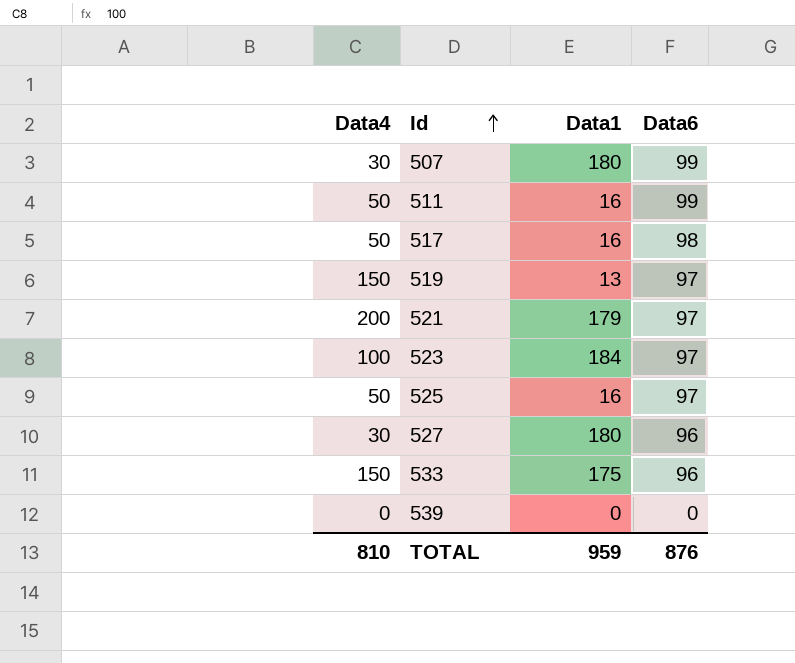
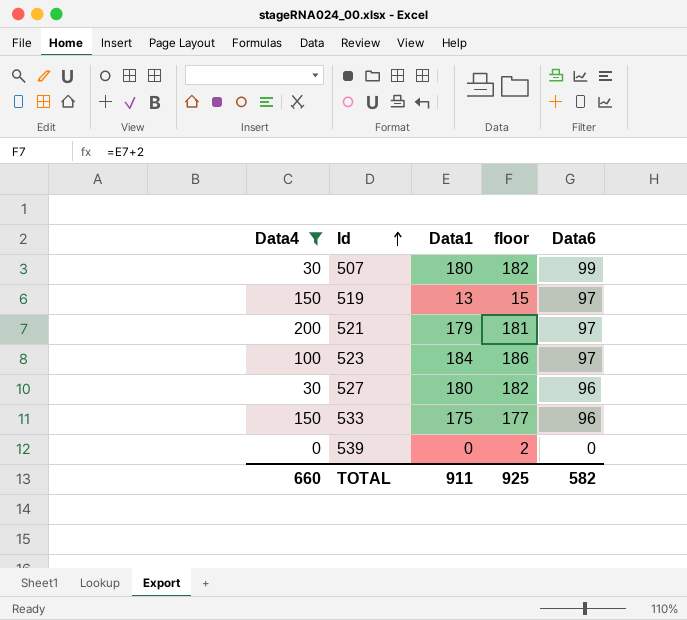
filter: none -> Data4 != 50
column floor | formula: none -> [Data1] + 2
TOTAL | Data4: 810 -> 660
TOTAL | Data1: 959 -> 911
TOTAL | Data6: 876 -> 582

